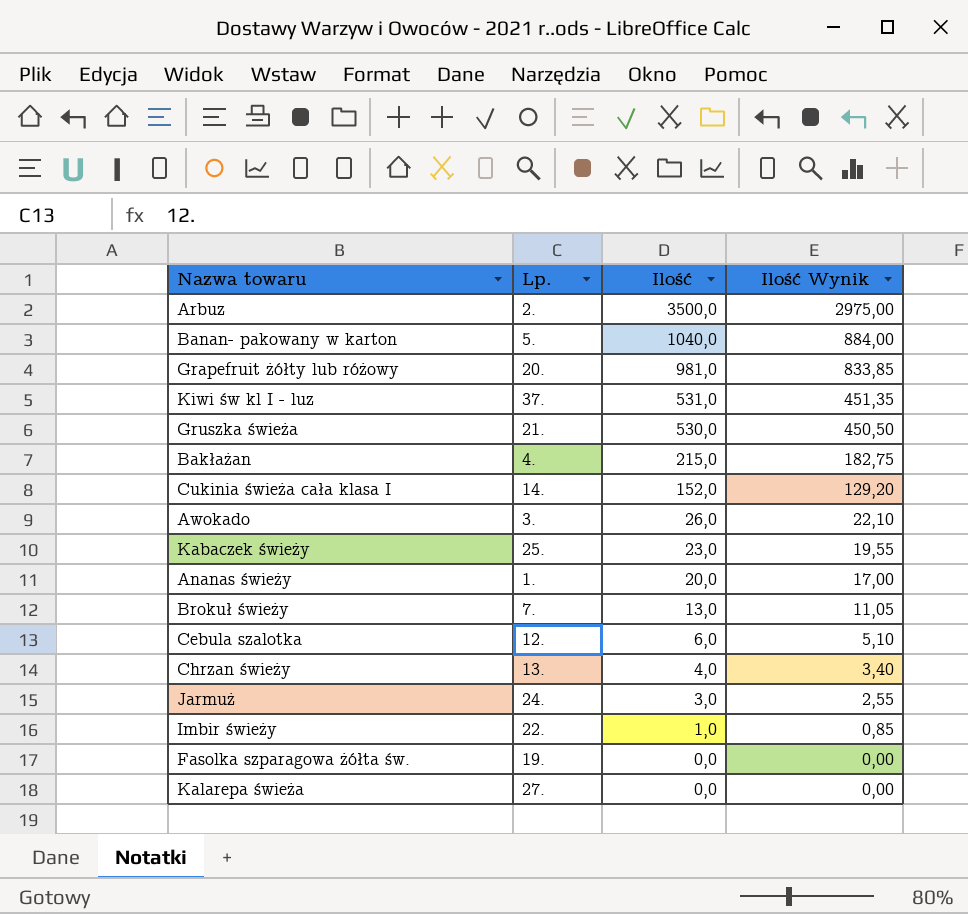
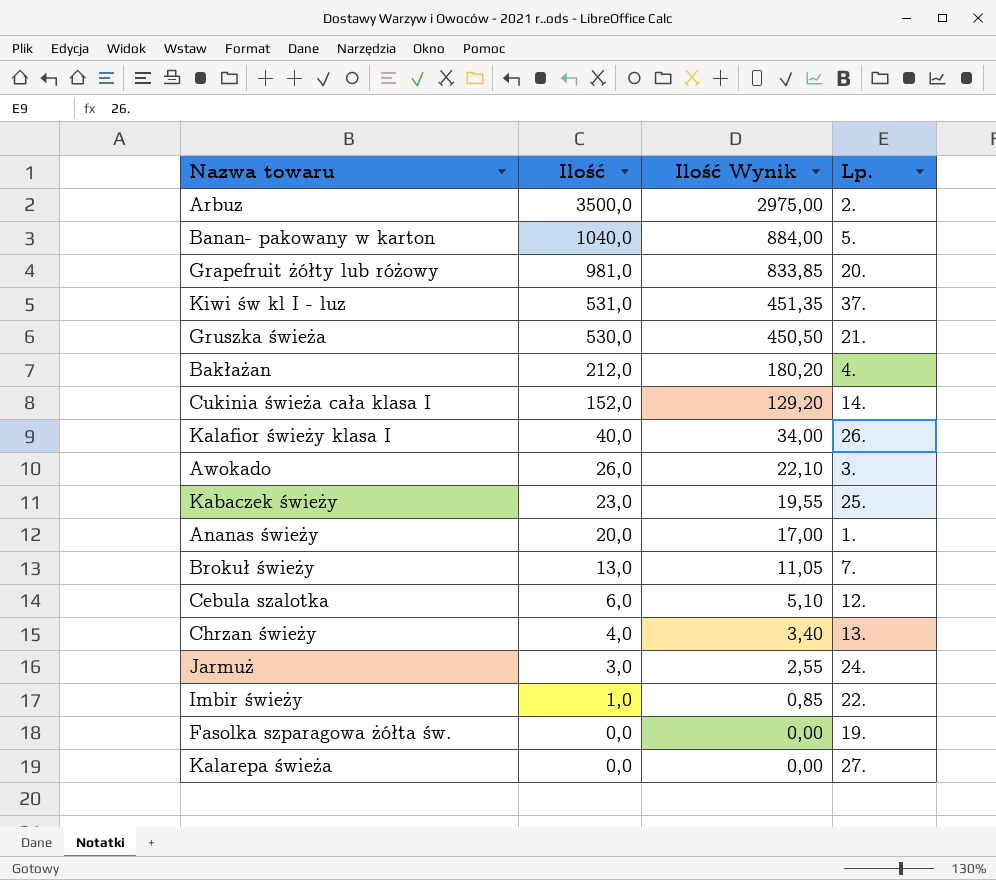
column Lp. | position: 2 -> 4
Bakłażan | Ilość: 215,0 -> 212,0
Bakłażan | Ilość Wynik: 182,75 -> 180,20
row Kalafior świeży klasa I: none -> 40,0 | 34,00 | 26.

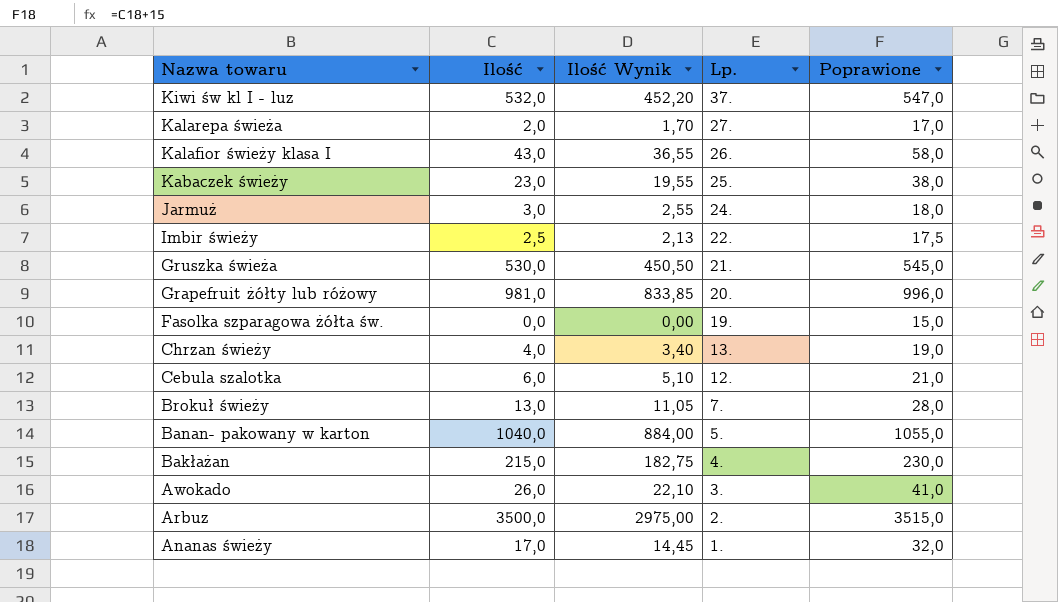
row order: Ilość descending -> Nazwa towaru descending
column Poprawione | formula: none -> [Ilość] + 15
row Cukinia świeża cała klasa I: 152,0 | 129,20 | 14. -> none
Kiwi św kl I - luz | Ilość: 531,0 -> 532,0
Kiwi św kl I - luz | Ilość Wynik: 451,35 -> 452,20
Kalarepa świeża | Ilość: 0,0 -> 2,0
Kalarepa świeża | Ilość Wynik: 0,00 -> 1,70
Kalafior świeży klasa I | Ilość: 40,0 -> 43,0
Kalafior świeży klasa I | Ilość Wynik: 34,00 -> 36,55
Imbir świeży | Ilość: 1,0 -> 2,5
Imbir świeży | Ilość Wynik: 0,85 -> 2,13
Bakłażan | Ilość: 212,0 -> 215,0
Bakłażan | Ilość Wynik: 180,20 -> 182,75
Ananas świeży | Ilość: 20,0 -> 17,0
Ananas świeży | Ilość Wynik: 17,00 -> 14,45

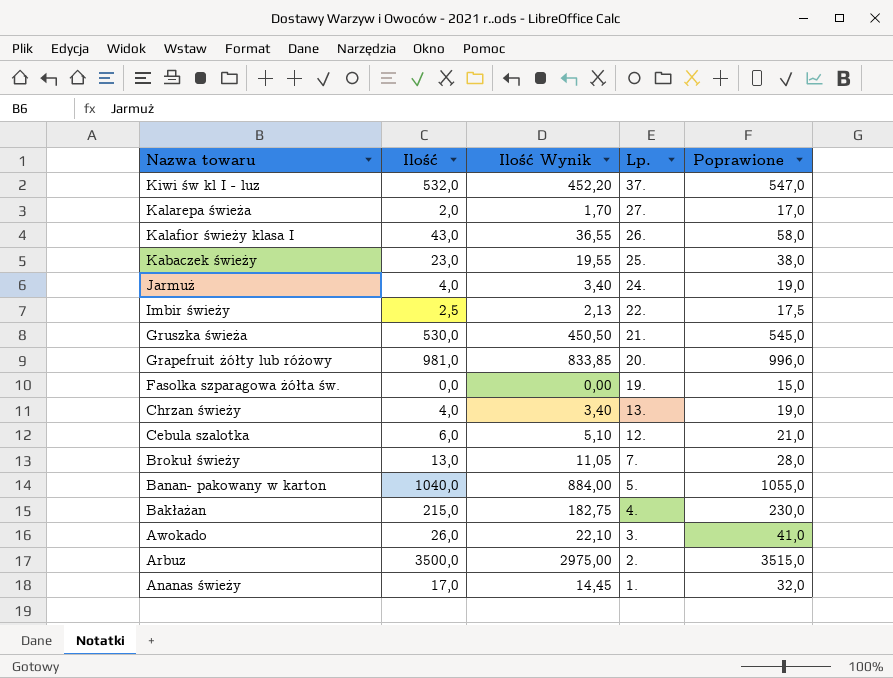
Jarmuż | Ilość: 3,0 -> 4,0
Jarmuż | Ilość Wynik: 2,55 -> 3,40
Jarmuż | Poprawione: 18,0 -> 19,0

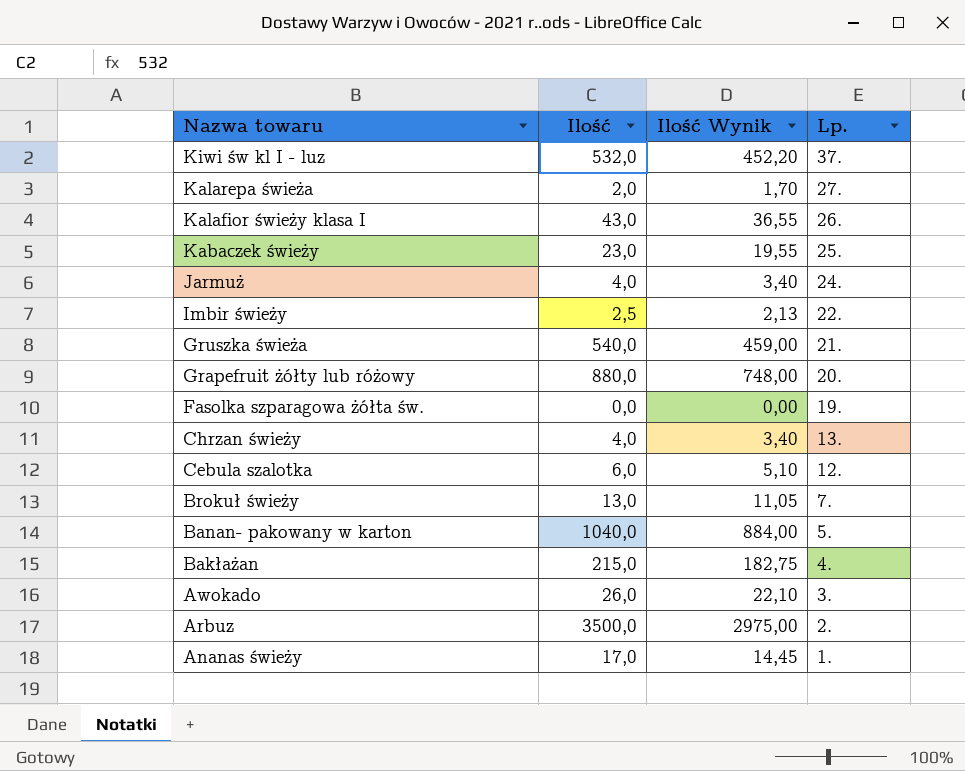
column Poprawione | formula: [Ilość] + 15 -> none
Gruszka świeża | Ilość: 530,0 -> 540,0
Gruszka świeża | Ilość Wynik: 450,50 -> 459,00
Grapefruit żółty lub różowy | Ilość: 981,0 -> 880,0
Grapefruit żółty lub różowy | Ilość Wynik: 833,85 -> 748,00

